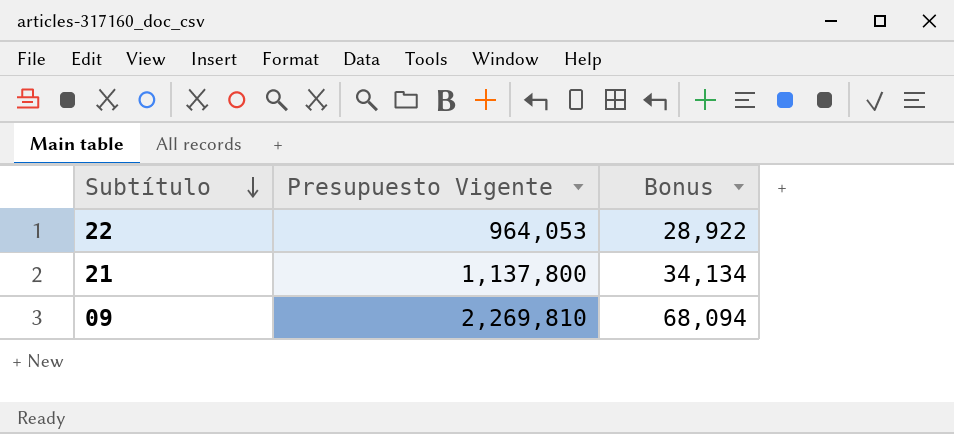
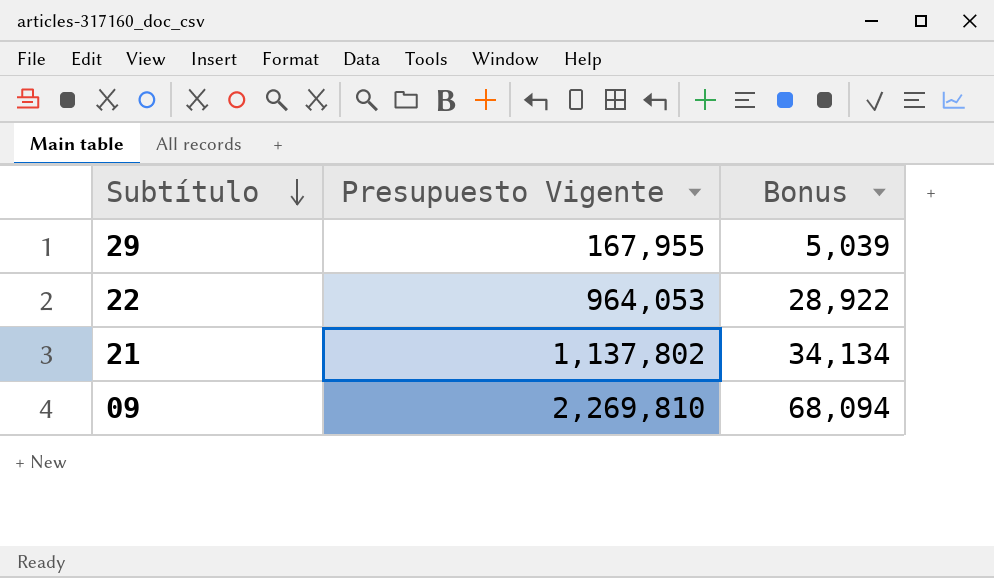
row 29: none -> 167,955 | 5,039
21 | Presupuesto Vigente: 1,137,800 -> 1,137,802

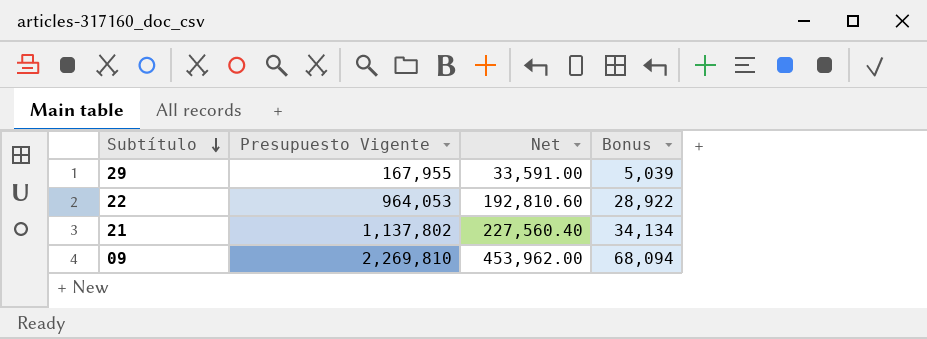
column Net | formula: none -> [Presupuesto Vigente] * 0.2

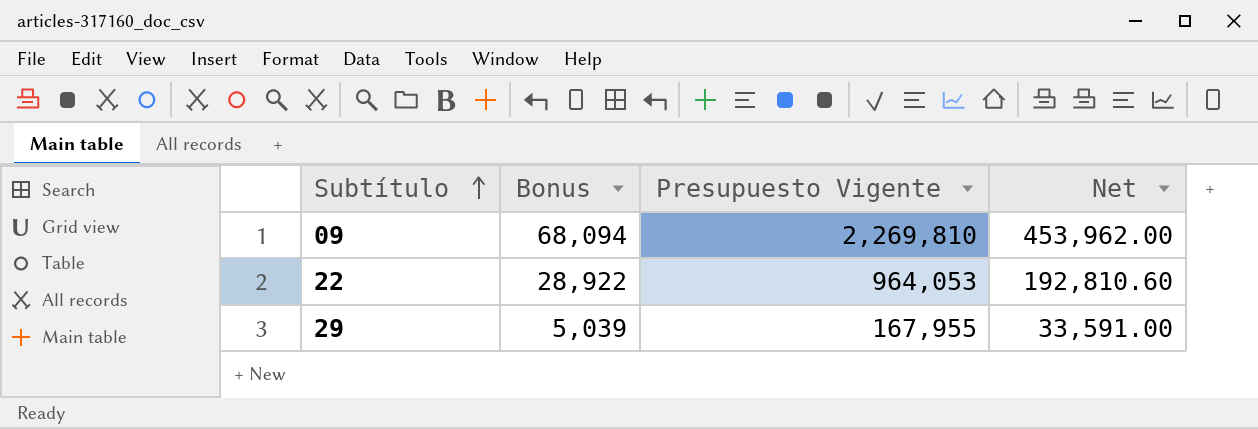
row order: Subtítulo descending -> Subtítulo ascending
column Bonus | position: 4 -> 2
row 21: 1,137,802 | 227,560.40 | 34,134 -> none

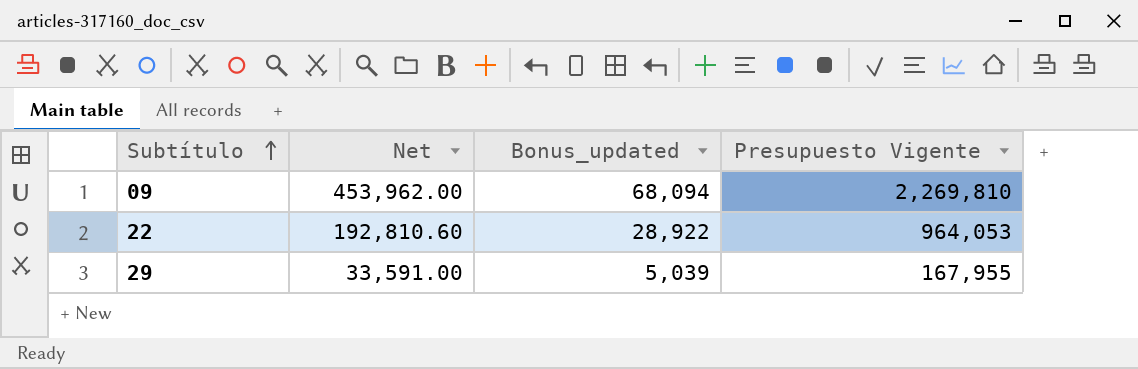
column Net | position: 4 -> 2
column name: Bonus -> Bonus_updated

